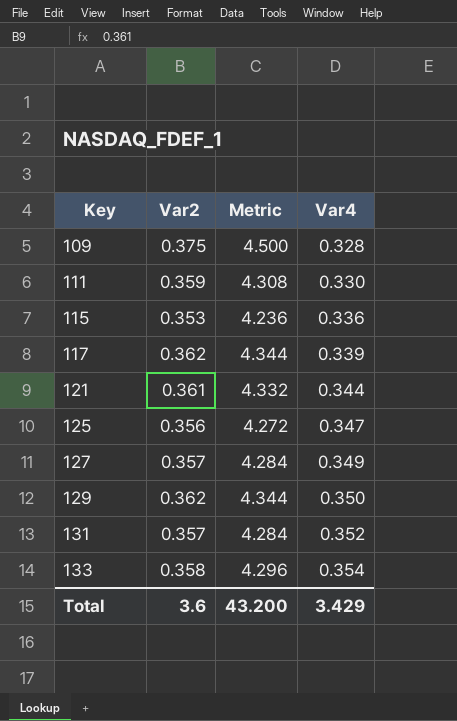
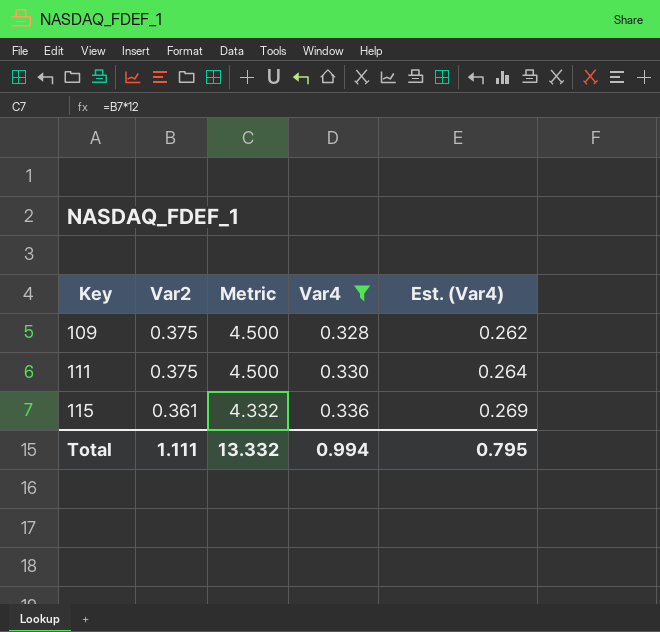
filter: none -> Var4 <= 0.336
column Est. (Var4) | formula: none -> [Var4] * 0.8
111 | Var2: 0.359 -> 0.375
111 | Metric: 4.308 -> 4.500
115 | Var2: 0.353 -> 0.361
115 | Metric: 4.236 -> 4.332
Total | Var2: 3.6 -> 1.111
Total | Metric: 43.200 -> 13.332
Total | Var4: 3.429 -> 0.994

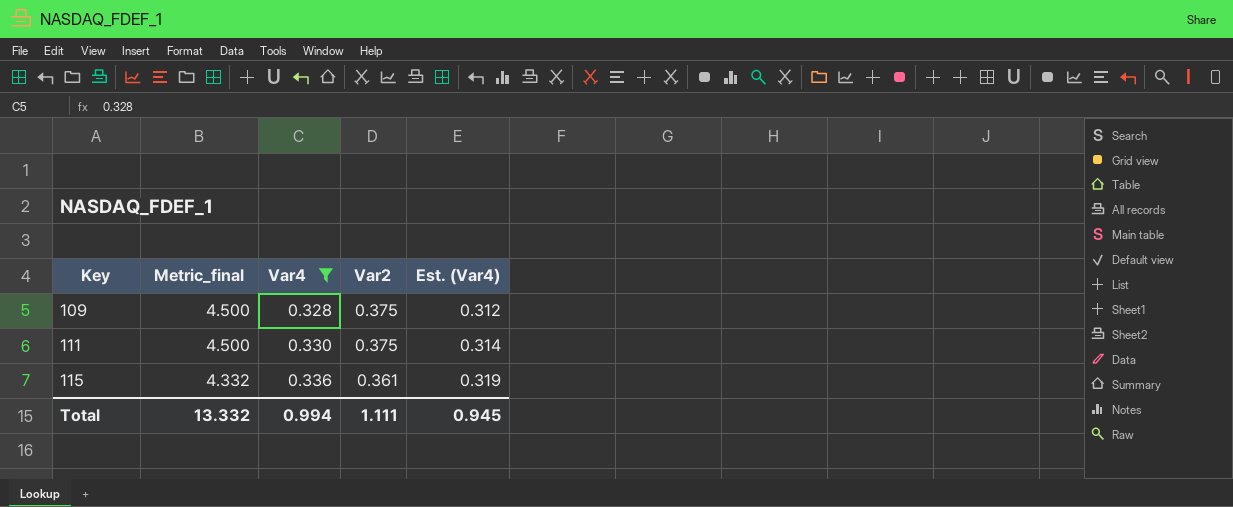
column name: Metric -> Metric_final
column Var2 | position: 2 -> 4
column Est. (Var4) | formula: [Var4] * 0.8 -> [Var4] * 0.95
Total | Est. (Var4): 0.795 -> 0.945

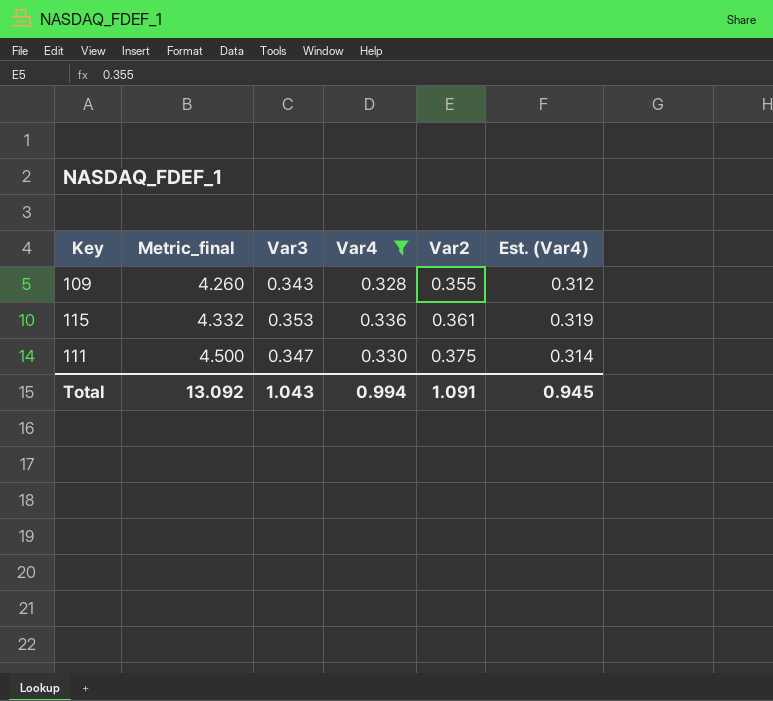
row order: Key ascending -> Metric_final ascending
column Var3 | position: none -> 3
109 | Metric_final: 4.500 -> 4.260
109 | Var2: 0.375 -> 0.355
Total | Metric_final: 13.332 -> 13.092
Total | Var2: 1.111 -> 1.091

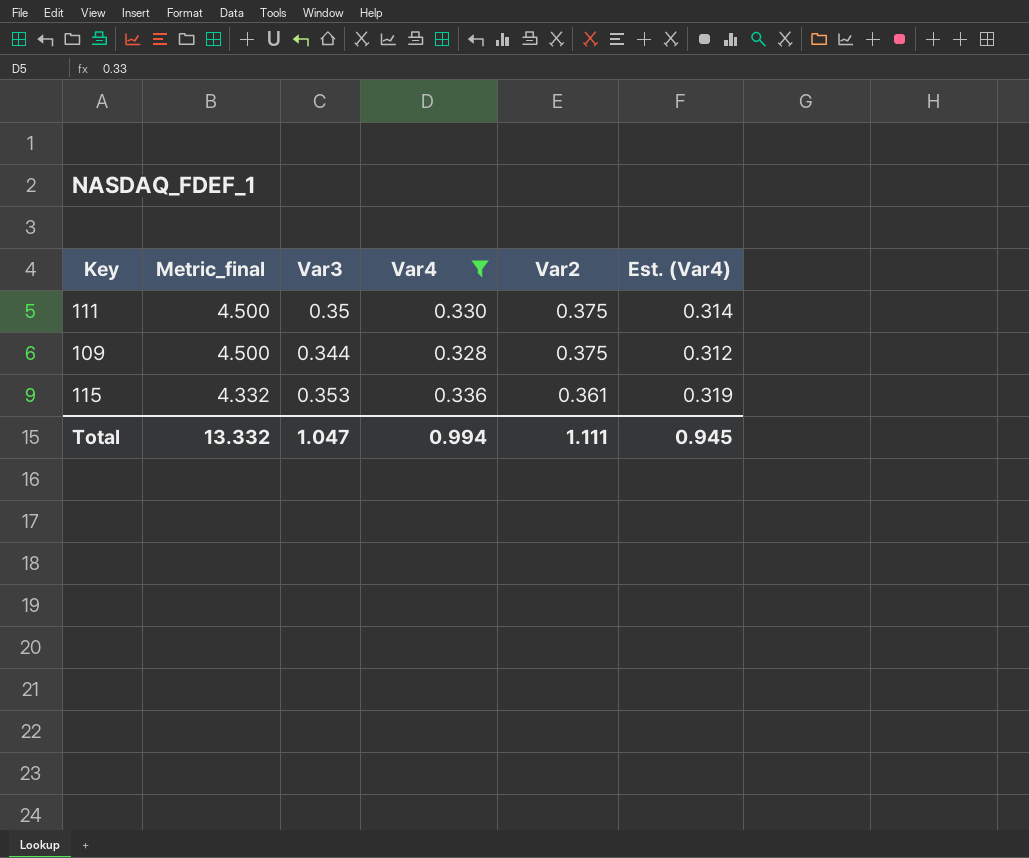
row order: Metric_final ascending -> Metric_final descending
111 | Var3: 0.347 -> 0.35
109 | Metric_final: 4.260 -> 4.500
109 | Var3: 0.343 -> 0.344
109 | Var2: 0.355 -> 0.375
Total | Metric_final: 13.092 -> 13.332
Total | Var3: 1.043 -> 1.047
Total | Var2: 1.091 -> 1.111

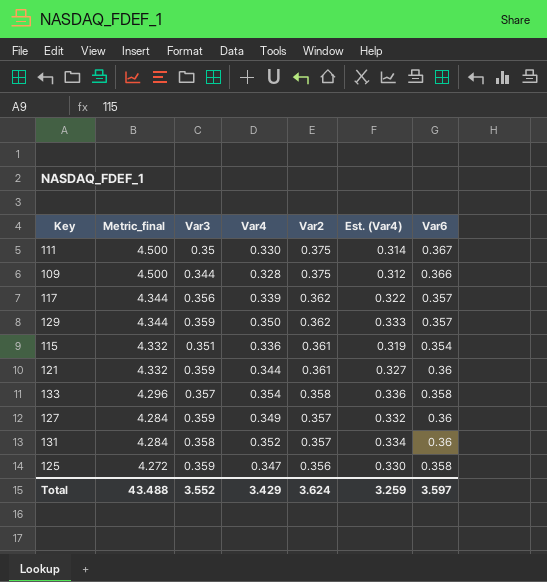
filter: Var4 <= 0.336 -> none
column Var6 | position: none -> 7
115 | Var3: 0.353 -> 0.351
Total | Metric_final: 13.332 -> 43.488
Total | Var3: 1.047 -> 3.552
Total | Var4: 0.994 -> 3.429
Total | Var2: 1.111 -> 3.624
Total | Est. (Var4): 0.945 -> 3.259

